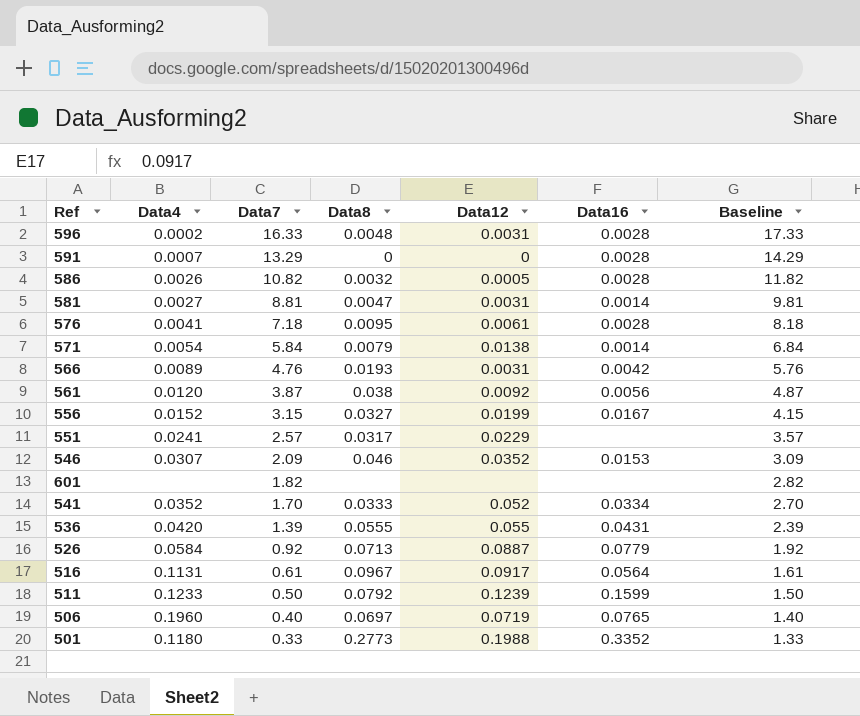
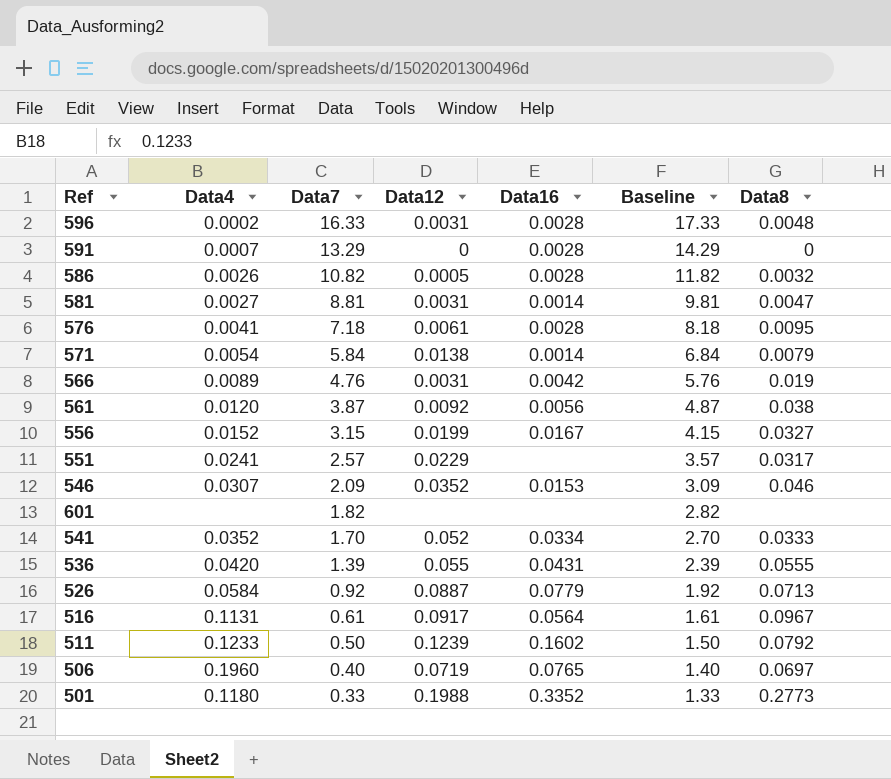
column Data8 | position: 4 -> 7
566 | Data8: 0.0193 -> 0.019
511 | Data16: 0.1599 -> 0.1602

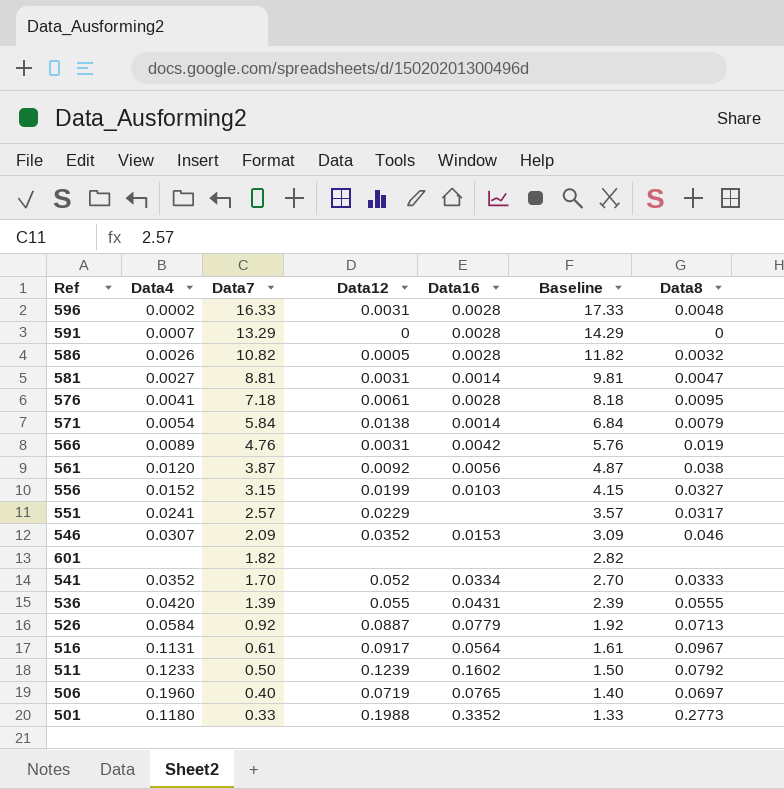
556 | Data16: 0.0167 -> 0.0103

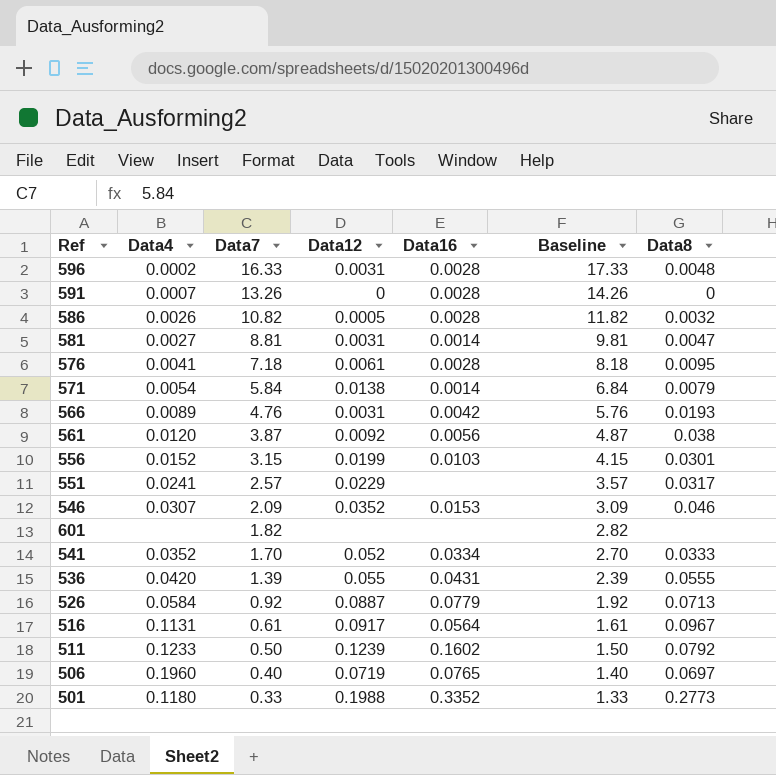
591 | Data7: 13.29 -> 13.26
591 | Baseline: 14.29 -> 14.26
566 | Data8: 0.019 -> 0.0193
556 | Data8: 0.0327 -> 0.0301

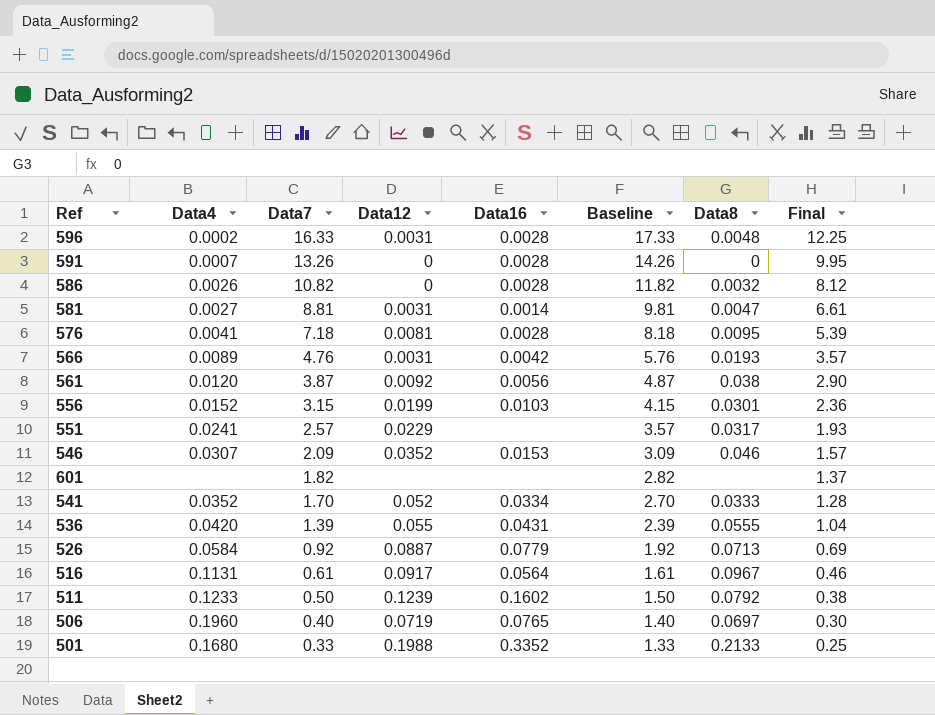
column Final | formula: none -> [Data7] * 0.75
row 571: 0.0054 | 5.84 | 0.0138 | 0.0014 | 6.84 | 0.0079 -> none
586 | Data12: 0.0005 -> 0
576 | Data12: 0.0061 -> 0.0081
501 | Data4: 0.1180 -> 0.1680
501 | Data8: 0.2773 -> 0.2133

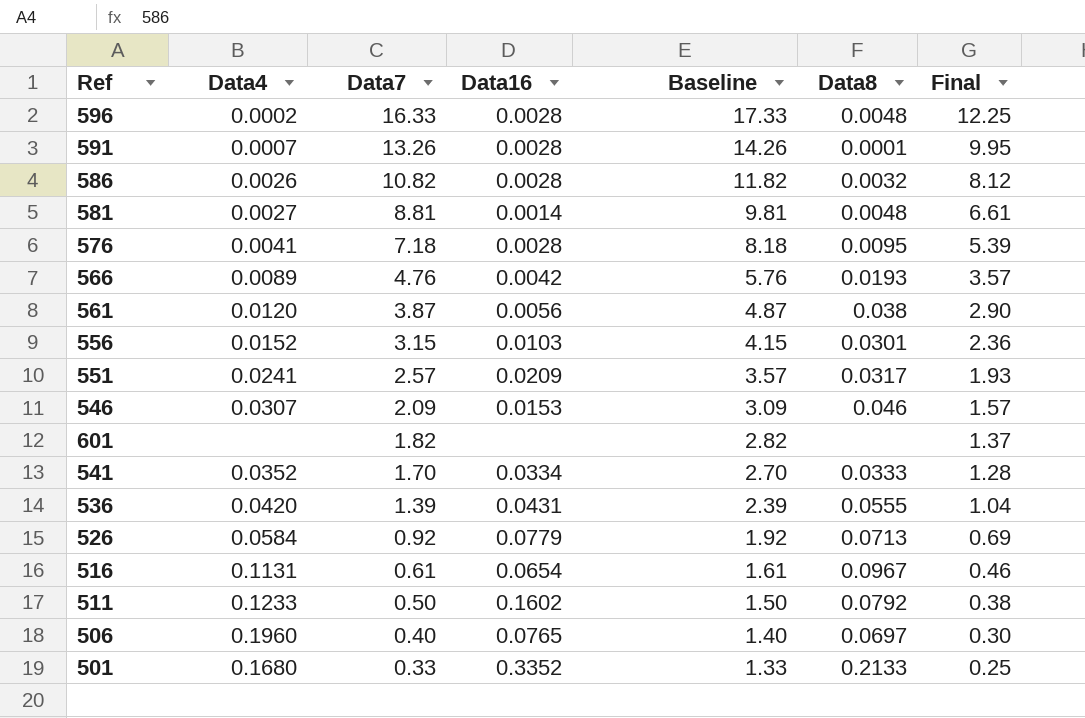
column Data12 | position: 4 -> none
591 | Data8: 0 -> 0.0001
581 | Data8: 0.0047 -> 0.0048
551 | Data16: none -> 0.0209
516 | Data16: 0.0564 -> 0.0654

